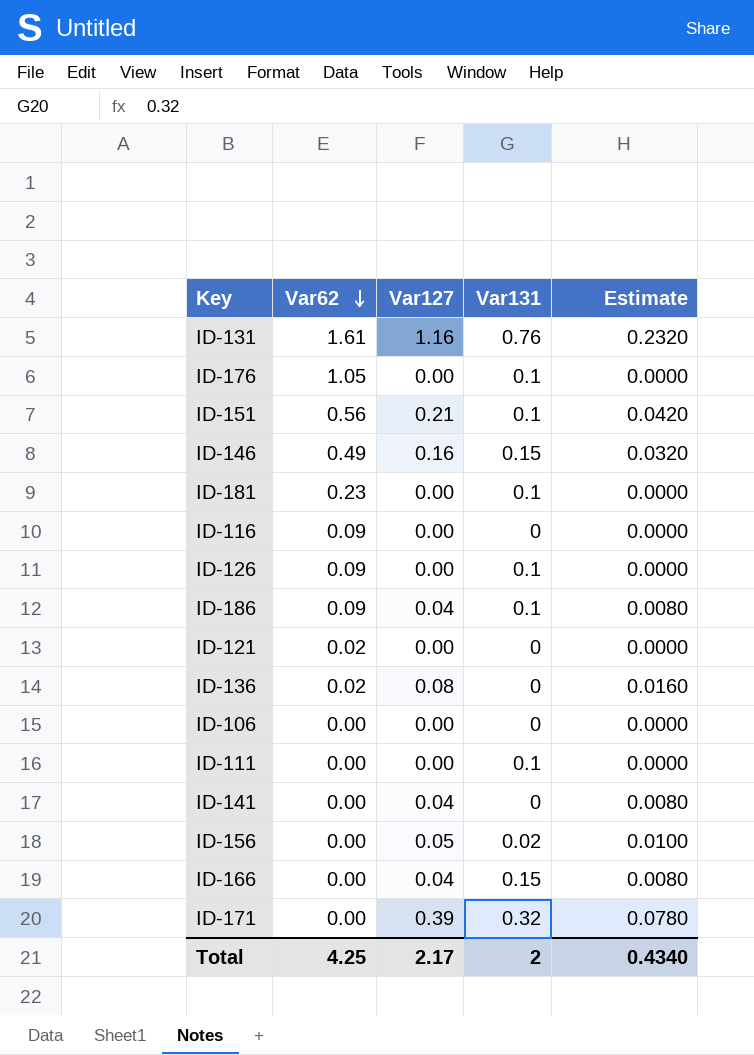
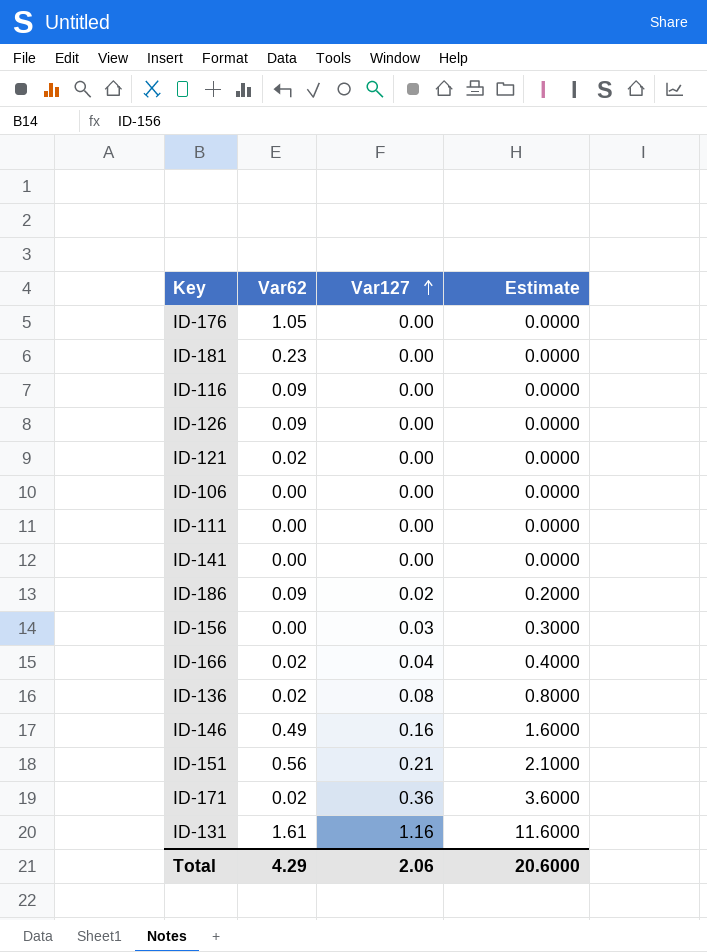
row order: Var62 descending -> Var127 ascending
column Var131 | position: 4 -> none
column Estimate | formula: [Var127] * 0.2 -> [Var127] * 10
ID-141 | Var127: 0.04 -> 0.00
ID-186 | Var127: 0.04 -> 0.02
ID-156 | Var127: 0.05 -> 0.03
ID-166 | Var62: 0.00 -> 0.02
ID-171 | Var62: 0.00 -> 0.02
ID-171 | Var127: 0.39 -> 0.36
Total | Var62: 4.25 -> 4.29
Total | Var127: 2.17 -> 2.06
Total | Estimate: 0.4340 -> 20.6000

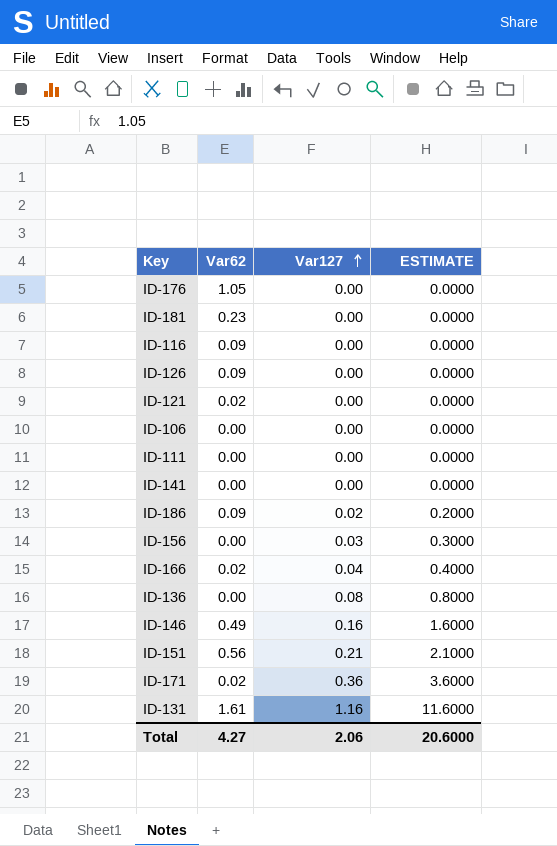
column name: Estimate -> ESTIMATE
ID-136 | Var62: 0.02 -> 0.00
Total | Var62: 4.29 -> 4.27

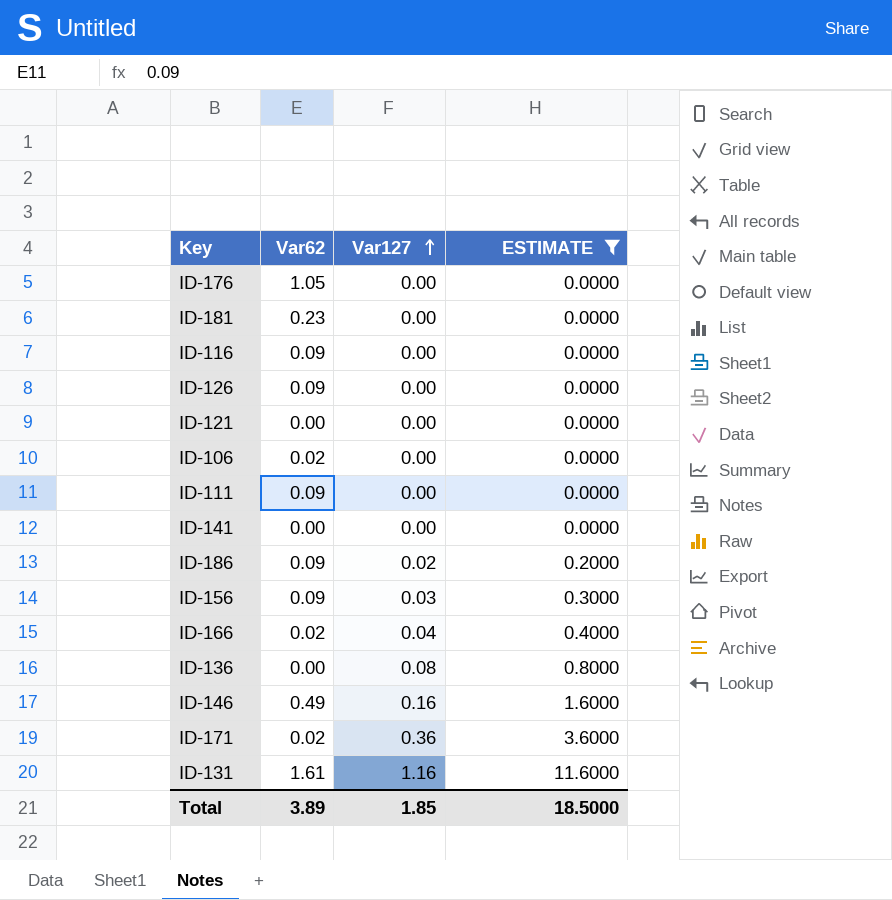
filter: none -> ESTIMATE != 2.1000
ID-121 | Var62: 0.02 -> 0.00
ID-106 | Var62: 0.00 -> 0.02
ID-111 | Var62: 0.00 -> 0.09
ID-156 | Var62: 0.00 -> 0.09
Total | Var62: 4.27 -> 3.89
Total | Var127: 2.06 -> 1.85
Total | ESTIMATE: 20.6000 -> 18.5000

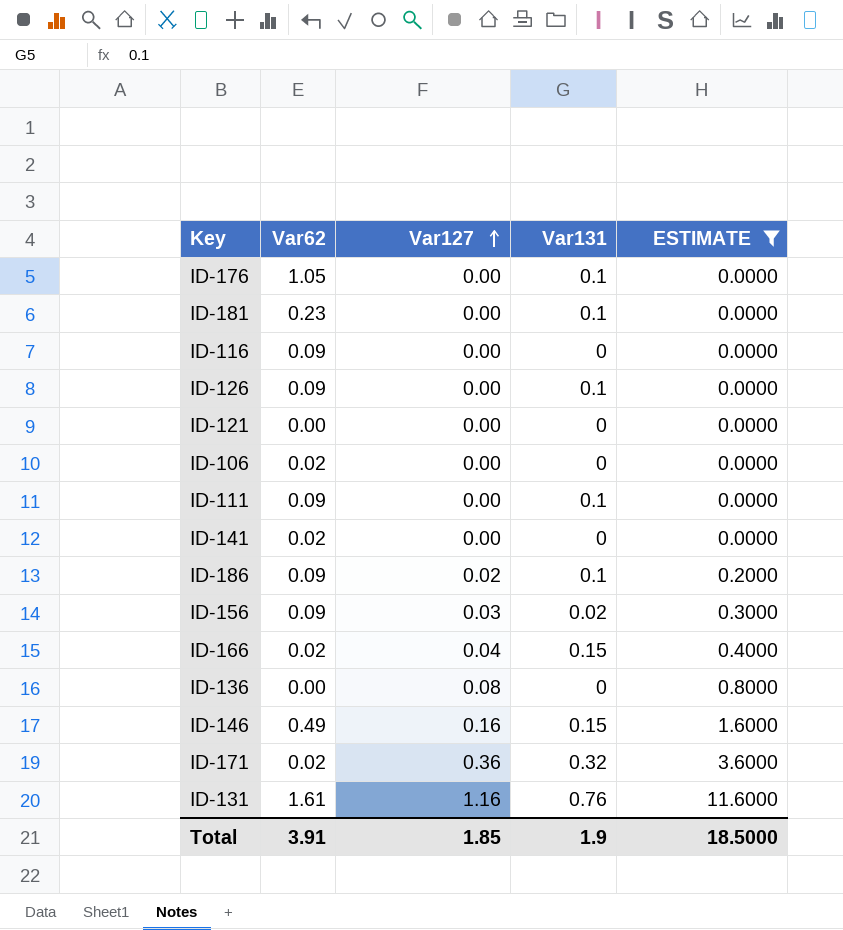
column Var131 | position: none -> 4
ID-141 | Var62: 0.00 -> 0.02
Total | Var62: 3.89 -> 3.91

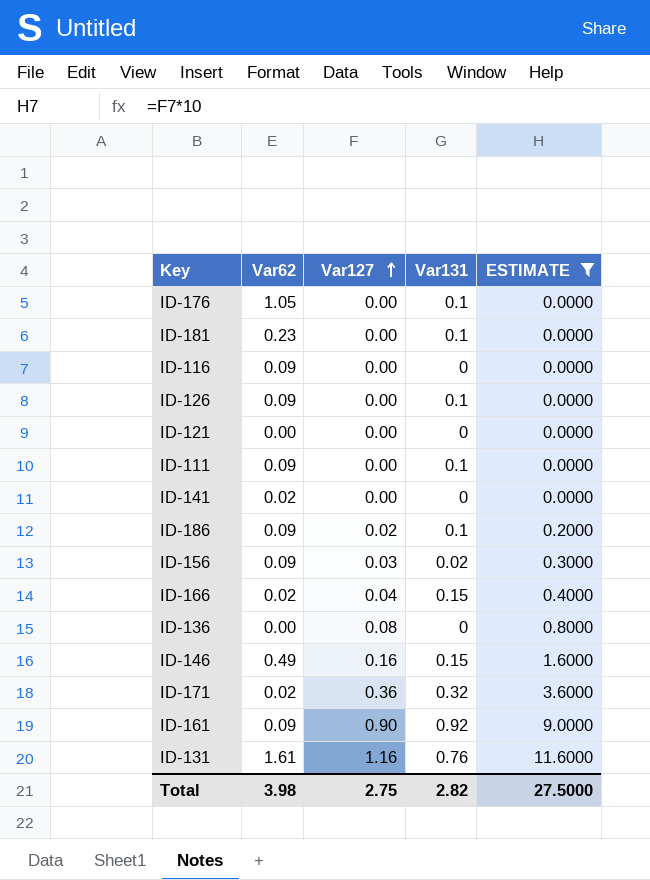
row ID-106: 0.02 | 0.00 | 0 | 0.0000 -> none
row ID-161: none -> 0.09 | 0.90 | 0.92 | 9.0000
Total | Var62: 3.91 -> 3.98
Total | Var127: 1.85 -> 2.75
Total | Var131: 1.9 -> 2.82
Total | ESTIMATE: 18.5000 -> 27.5000

